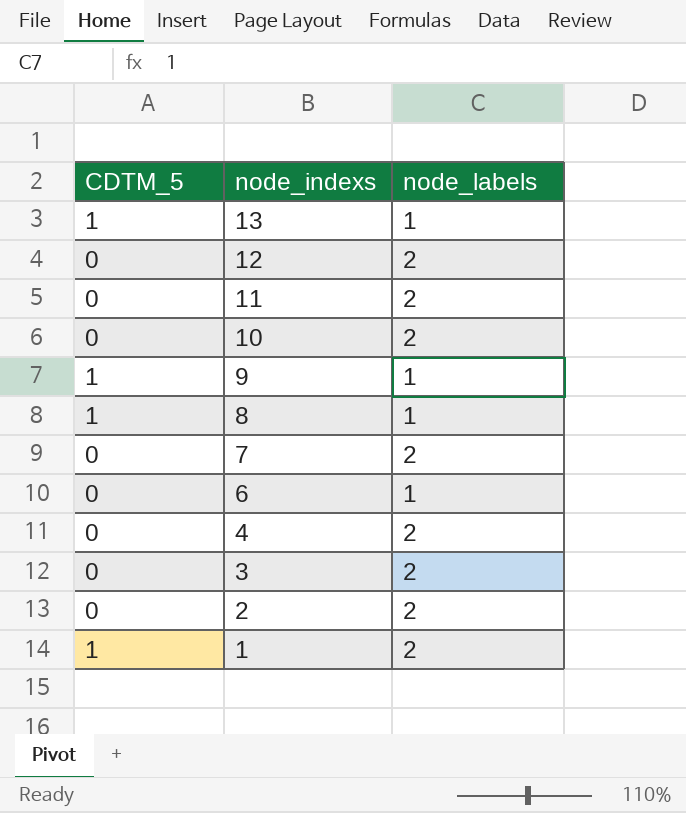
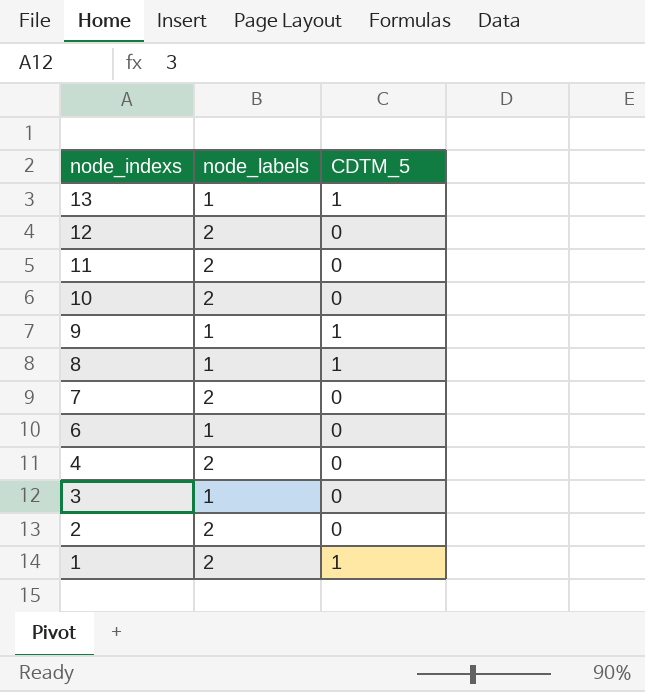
column CDTM_5 | position: 1 -> 3
3 | node_labels: 2 -> 1

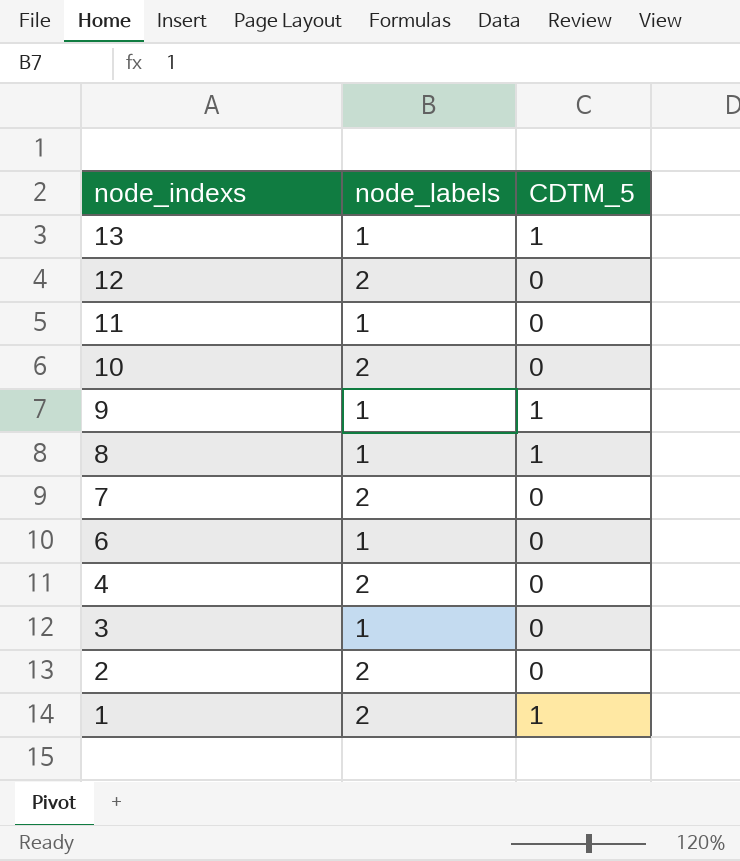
11 | node_labels: 2 -> 1

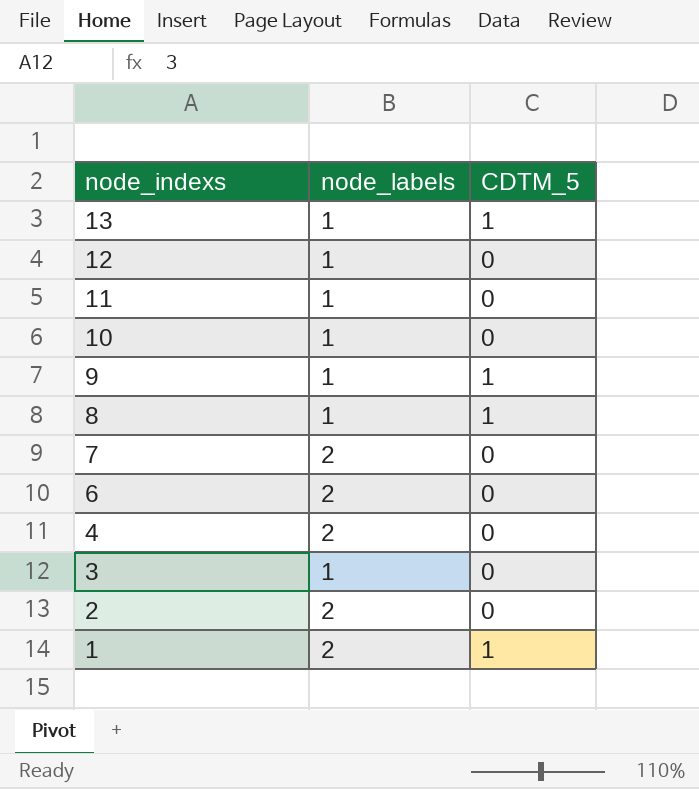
12 | node_labels: 2 -> 1
10 | node_labels: 2 -> 1
6 | node_labels: 1 -> 2

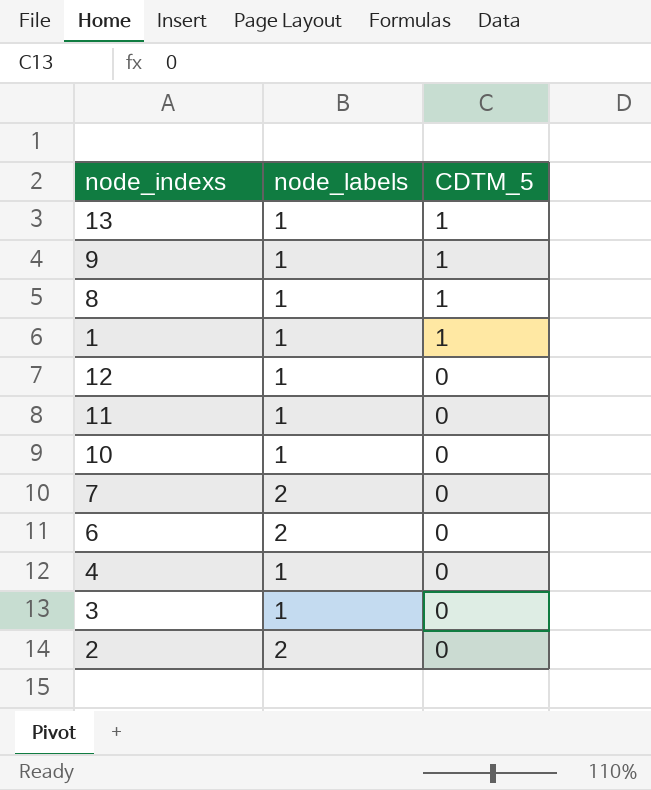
row order: node_indexs descending -> CDTM_5 descending
1 | node_labels: 2 -> 1
4 | node_labels: 2 -> 1

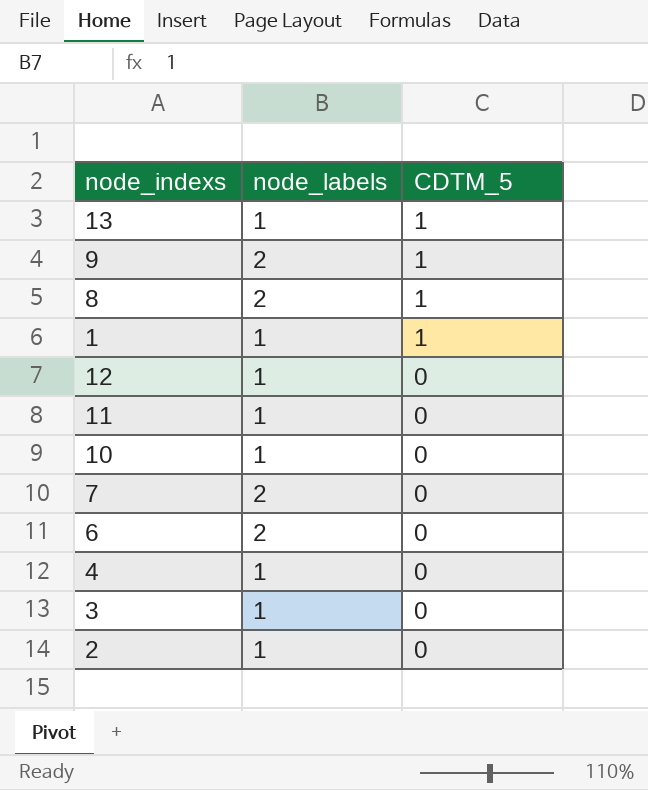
9 | node_labels: 1 -> 2
8 | node_labels: 1 -> 2
2 | node_labels: 2 -> 1

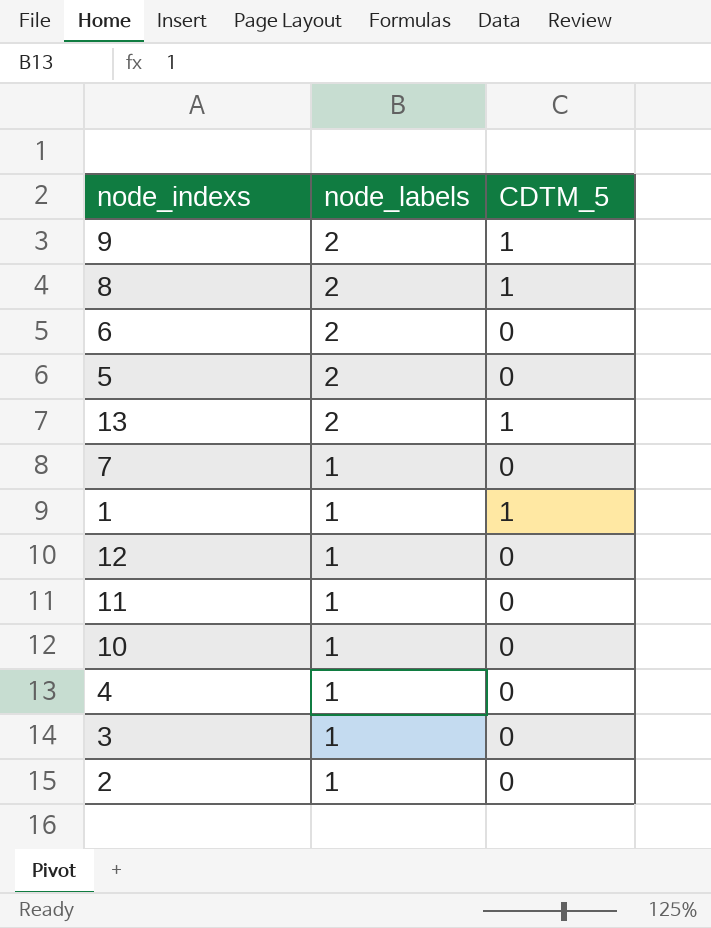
row order: CDTM_5 descending -> node_labels descending
row 5: none -> 2 | 0
13 | node_labels: 1 -> 2
7 | node_labels: 2 -> 1

